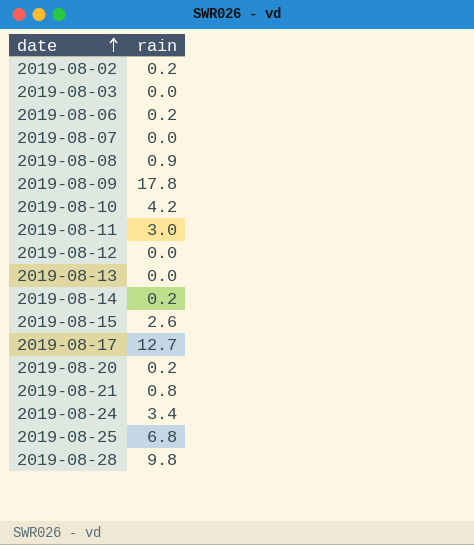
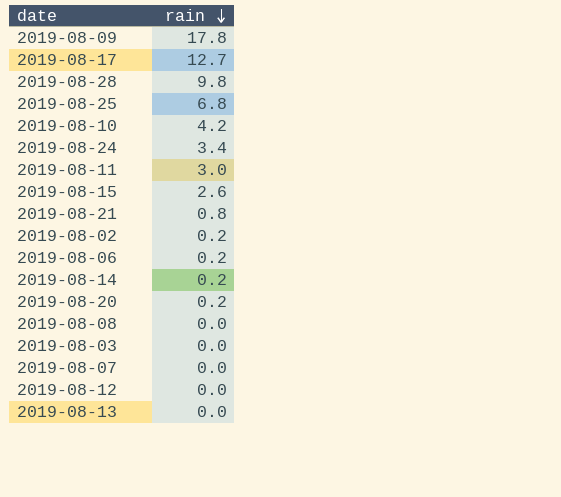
row order: date ascending -> rain descending
2019-08-08 | rain: 0.9 -> 0.0

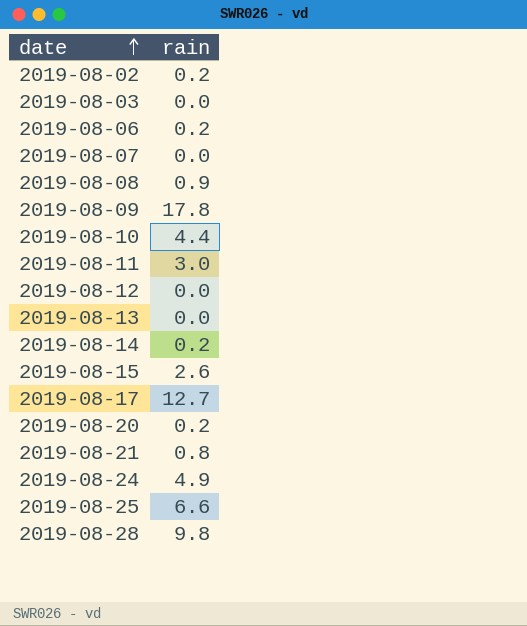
row order: rain descending -> date ascending
2019-08-08 | rain: 0.0 -> 0.9
2019-08-10 | rain: 4.2 -> 4.4
2019-08-24 | rain: 3.4 -> 4.9
2019-08-25 | rain: 6.8 -> 6.6

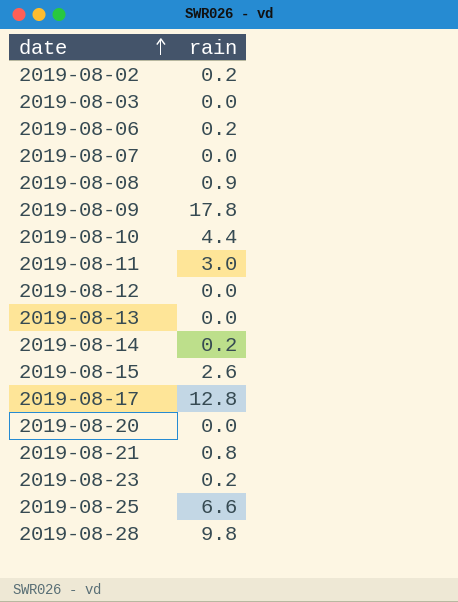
row 2019-08-24: 4.9 -> none
2019-08-17 | rain: 12.7 -> 12.8
2019-08-20 | rain: 0.2 -> 0.0
row 2019-08-23: none -> 0.2

